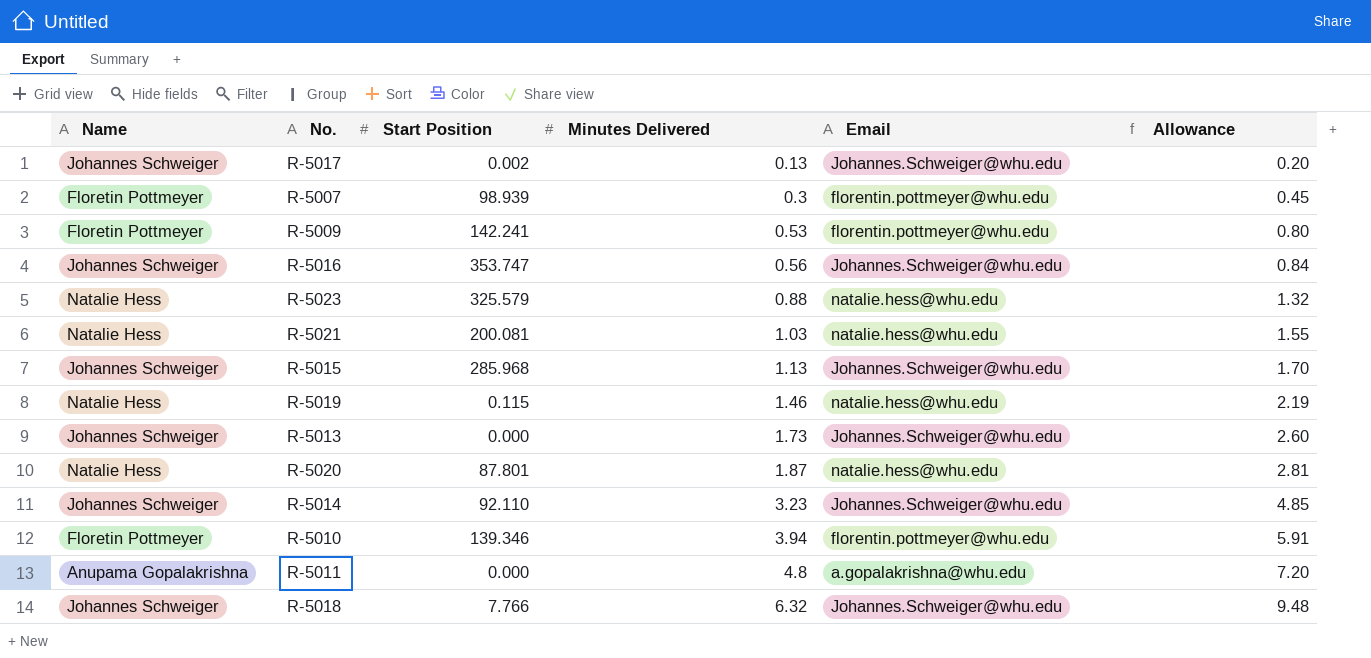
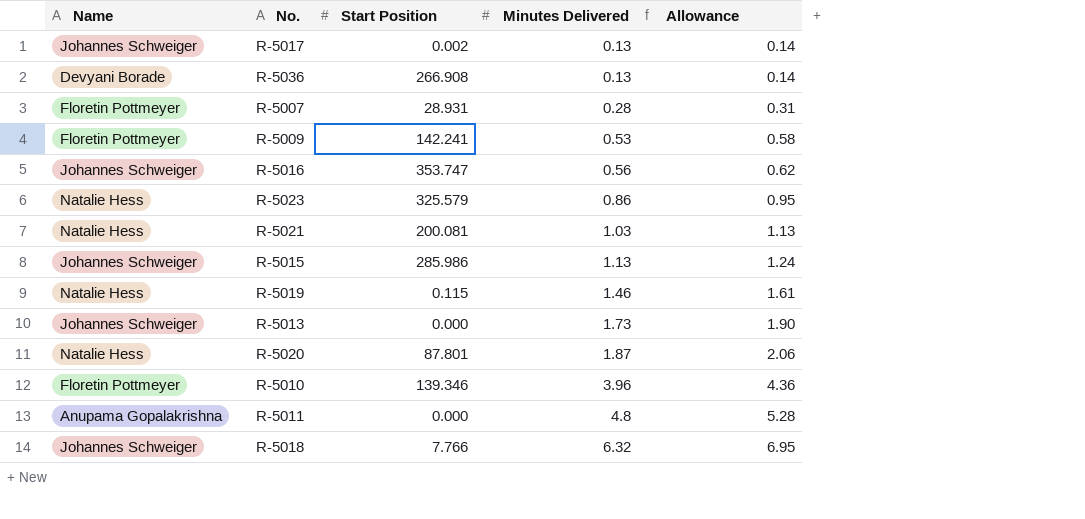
column Email | position: 5 -> none
column Allowance | formula: [Minutes Delivered] * 1.5 -> [Minutes Delivered] * 1.1
row R-5014: Johannes Schweiger | 92.110 | 3.23 | Johannes.Schweiger@whu.edu | 4.85 -> none
row R-5036: none -> Devyani Borade | 266.908 | 0.13 | 0.14
R-5007 | Start Position: 98.939 -> 28.931
R-5007 | Minutes Delivered: 0.3 -> 0.28
R-5023 | Minutes Delivered: 0.88 -> 0.86
R-5015 | Start Position: 285.968 -> 285.986
R-5010 | Minutes Delivered: 3.94 -> 3.96

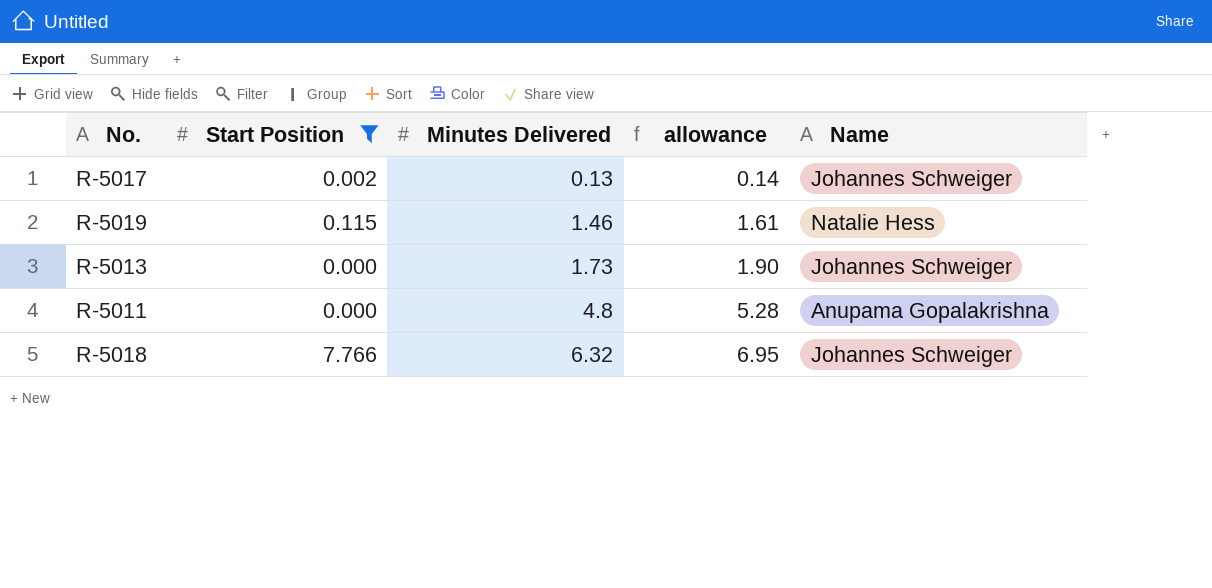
filter: none -> Start Position <= 7.766
column name: Allowance -> allowance
column Name | position: 1 -> 5

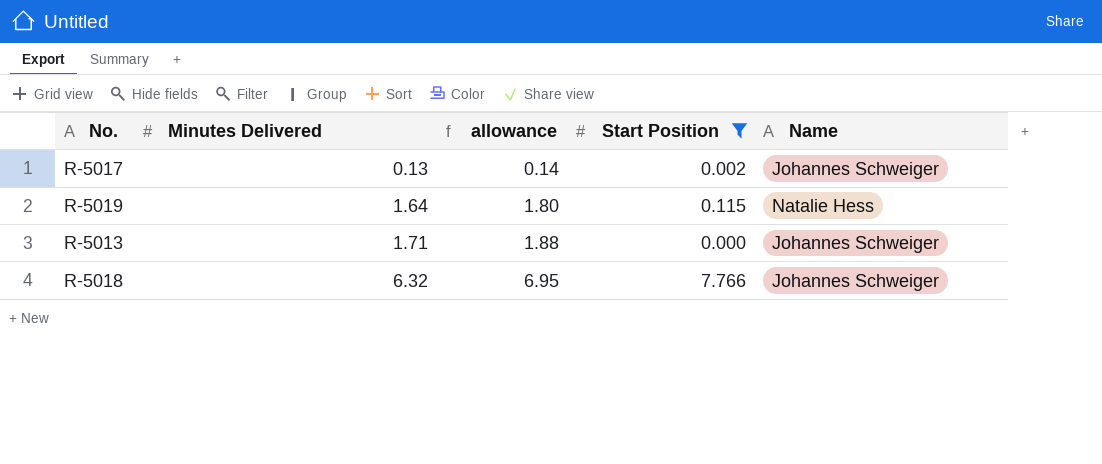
column Start Position | position: 2 -> 4
row R-5011: 0.000 | 4.8 | 5.28 | Anupama Gopalakrishna -> none
R-5019 | Minutes Delivered: 1.46 -> 1.64
R-5019 | allowance: 1.61 -> 1.80
R-5013 | Minutes Delivered: 1.73 -> 1.71
R-5013 | allowance: 1.90 -> 1.88

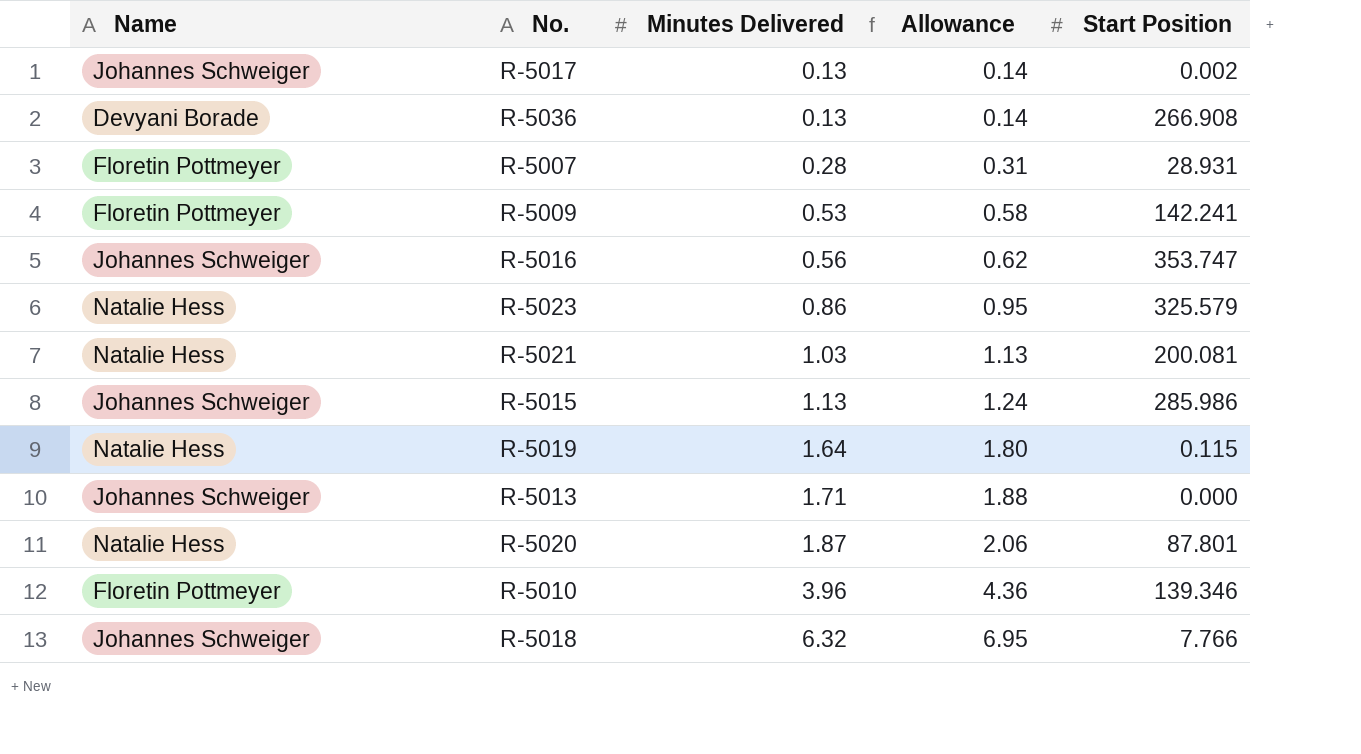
filter: Start Position <= 7.766 -> none
column Name | position: 5 -> 1
column name: allowance -> Allowance

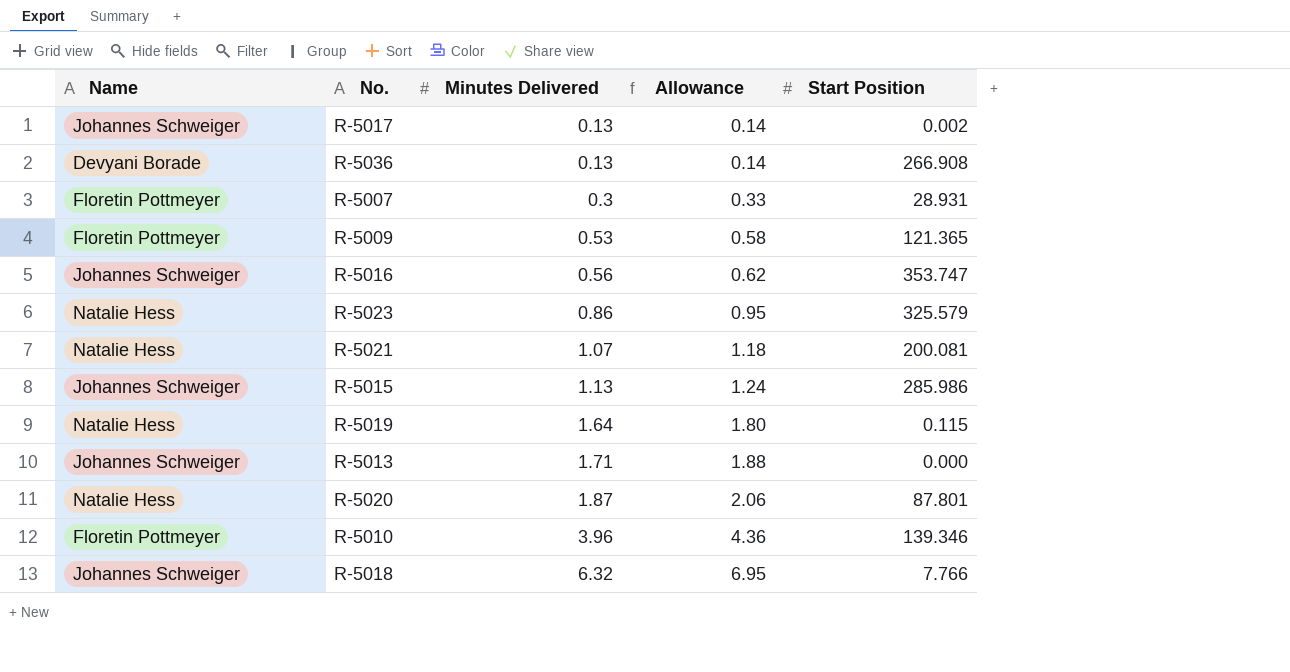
R-5007 | Minutes Delivered: 0.28 -> 0.3
R-5007 | Allowance: 0.31 -> 0.33
R-5009 | Start Position: 142.241 -> 121.365
R-5021 | Minutes Delivered: 1.03 -> 1.07
R-5021 | Allowance: 1.13 -> 1.18

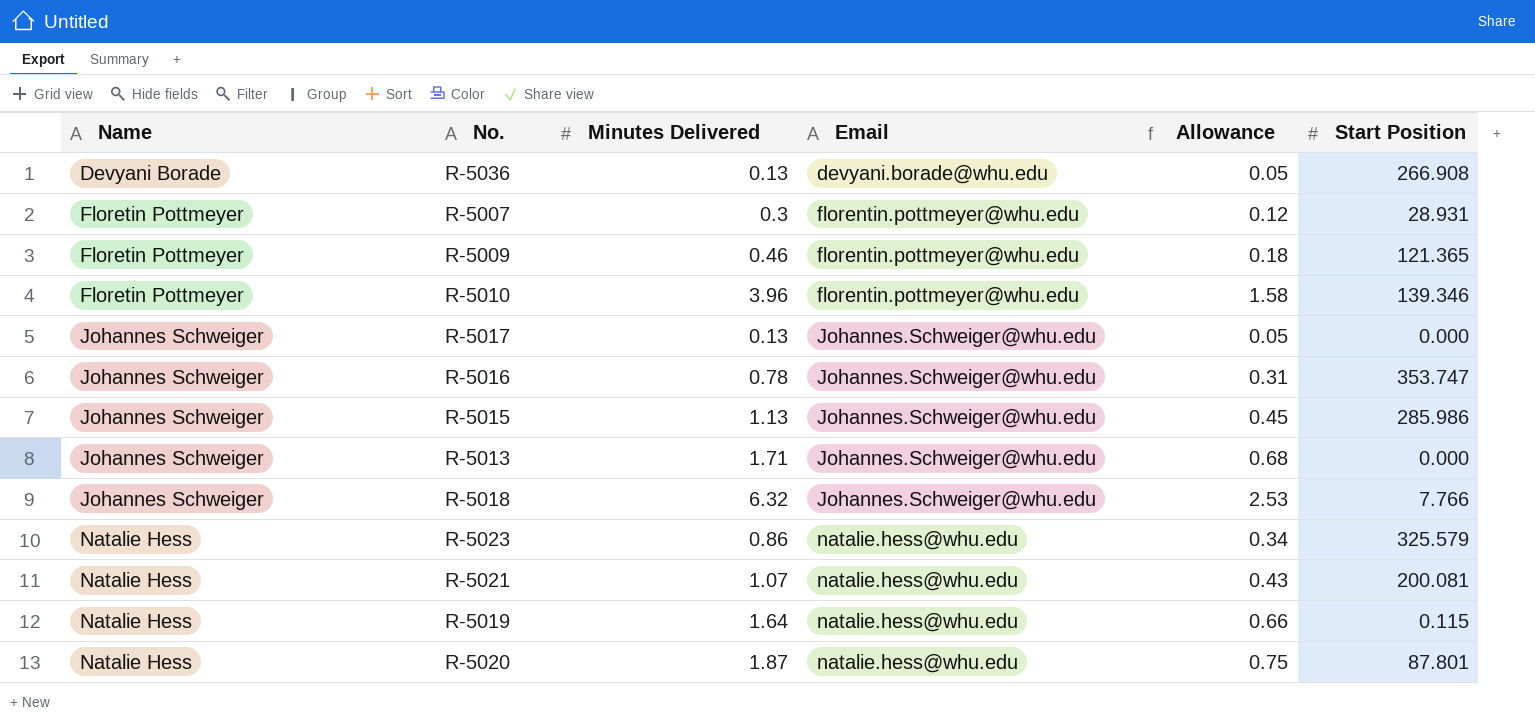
row order: Minutes Delivered ascending -> Name ascending
column Email | position: none -> 4
column Allowance | formula: [Minutes Delivered] * 1.1 -> [Minutes Delivered] * 0.4
R-5009 | Minutes Delivered: 0.53 -> 0.46
R-5017 | Start Position: 0.002 -> 0.000
R-5016 | Minutes Delivered: 0.56 -> 0.78

